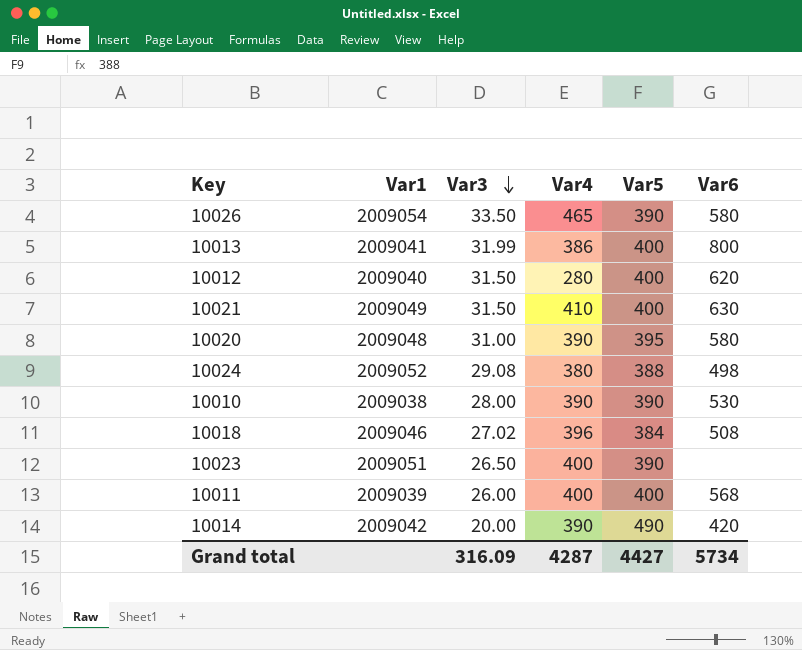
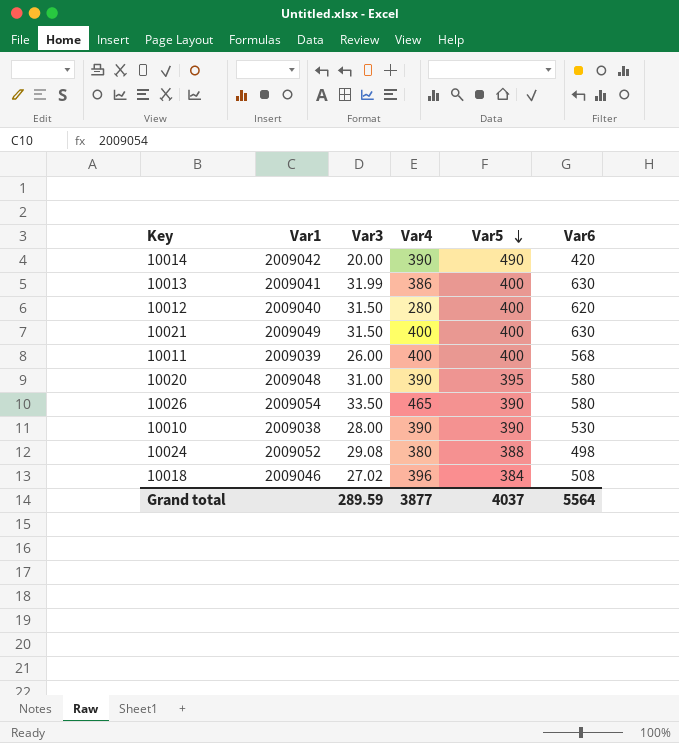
row order: Var3 descending -> Var5 descending
row 10023: 2009051 | 26.50 | 400 | 390 | none -> none
10013 | Var6: 800 -> 630
10021 | Var4: 410 -> 400
Grand total | Var3: 316.09 -> 289.59
Grand total | Var4: 4287 -> 3877
Grand total | Var5: 4427 -> 4037
Grand total | Var6: 5734 -> 5564

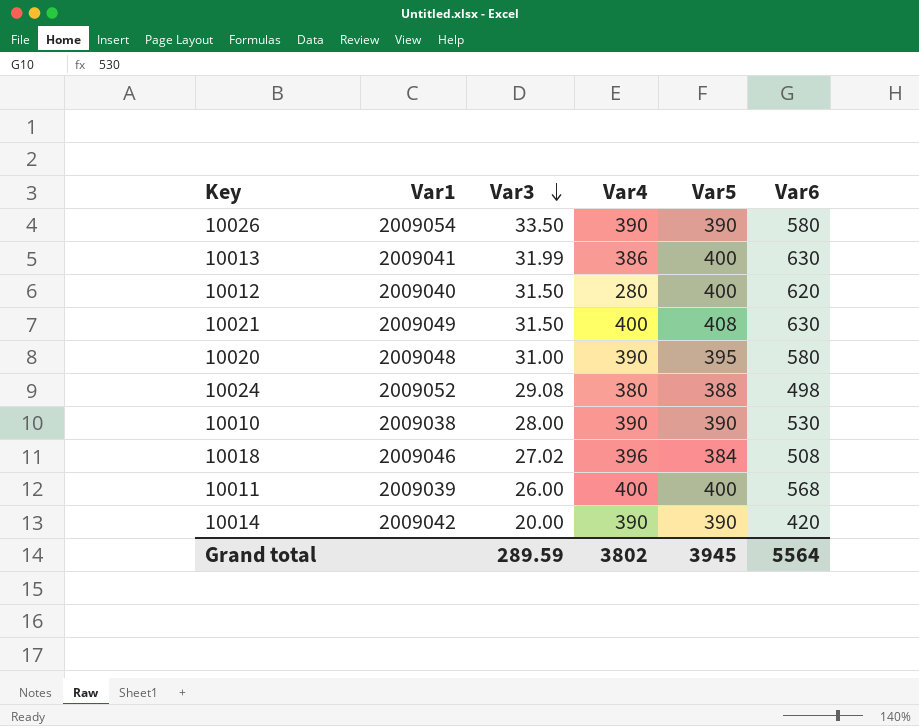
row order: Var5 descending -> Var3 descending
10026 | Var4: 465 -> 390
10021 | Var5: 400 -> 408
10014 | Var5: 490 -> 390
Grand total | Var4: 3877 -> 3802
Grand total | Var5: 4037 -> 3945

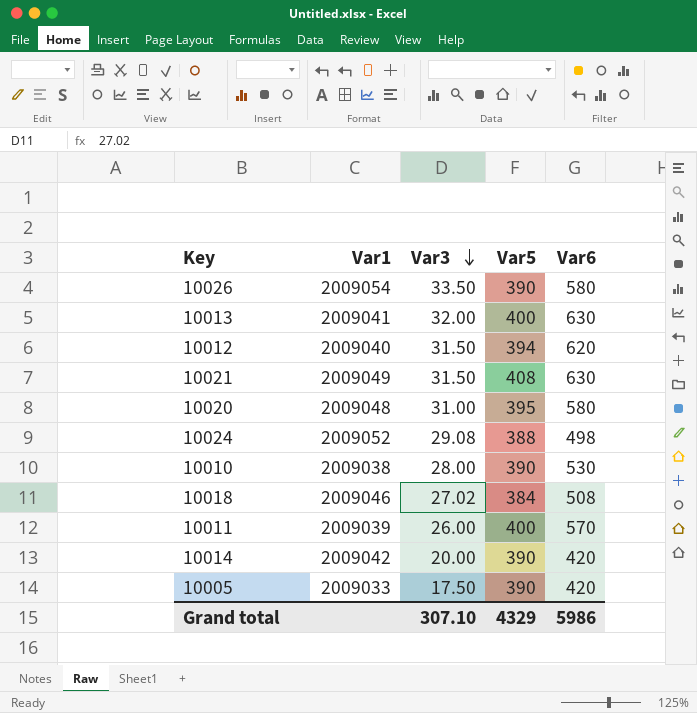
column Var4 | position: 4 -> none
10013 | Var3: 31.99 -> 32.00
10012 | Var5: 400 -> 394
10011 | Var6: 568 -> 570
row 10005: none -> 2009033 | 17.50 | 390 | 420
Grand total | Var3: 289.59 -> 307.10
Grand total | Var5: 3945 -> 4329
Grand total | Var6: 5564 -> 5986

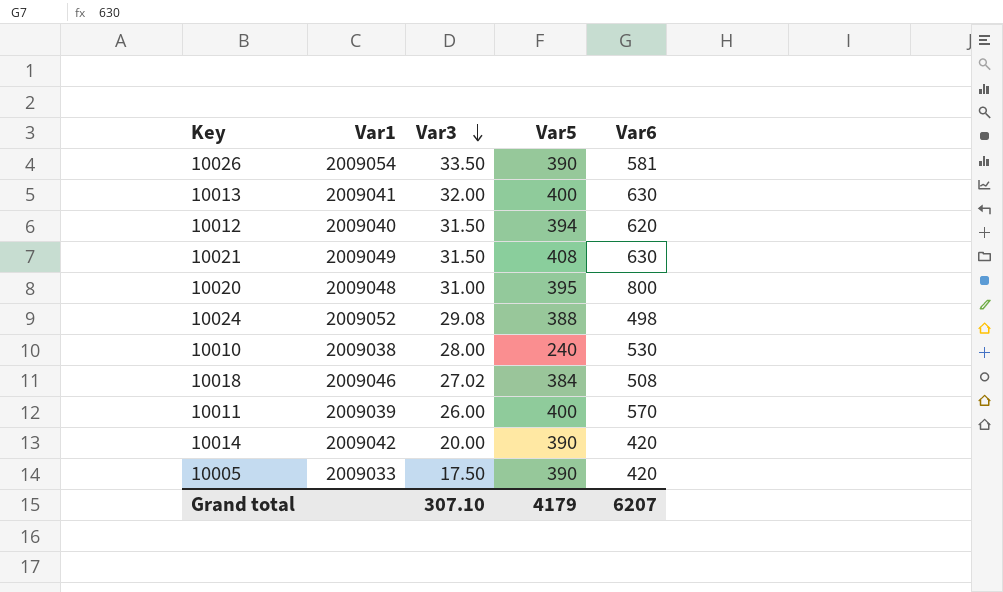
10026 | Var6: 580 -> 581
10020 | Var6: 580 -> 800
10010 | Var5: 390 -> 240
Grand total | Var5: 4329 -> 4179
Grand total | Var6: 5986 -> 6207

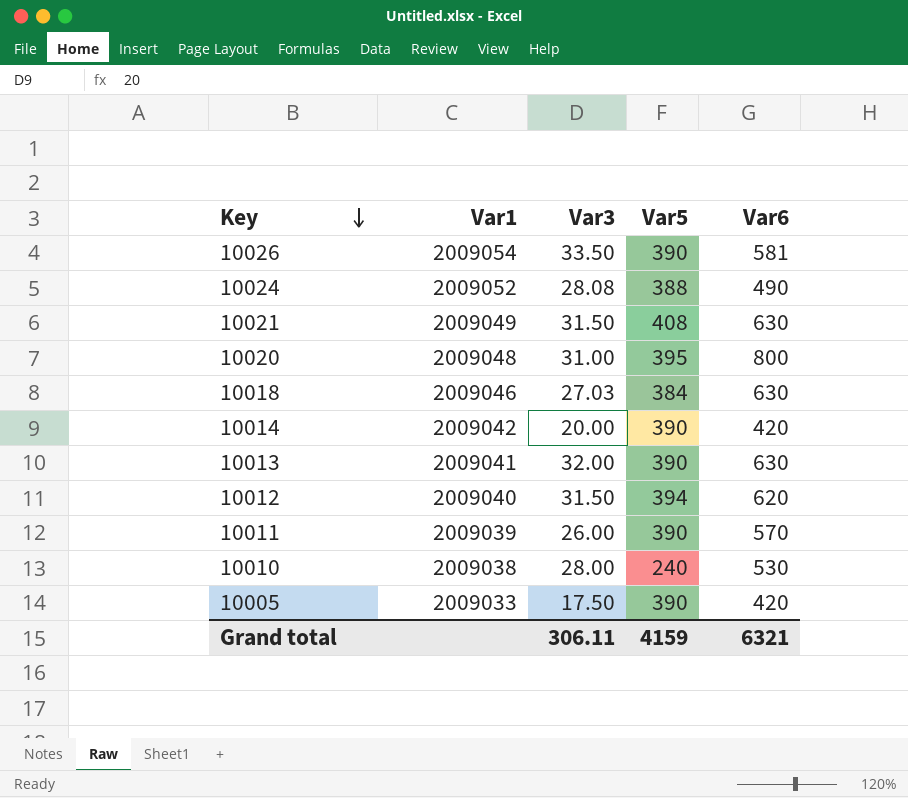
row order: Var3 descending -> Key descending
10024 | Var3: 29.08 -> 28.08
10024 | Var6: 498 -> 490
10018 | Var3: 27.02 -> 27.03
10018 | Var6: 508 -> 630
10013 | Var5: 400 -> 390
10011 | Var5: 400 -> 390
Grand total | Var3: 307.10 -> 306.11
Grand total | Var5: 4179 -> 4159
Grand total | Var6: 6207 -> 6321

